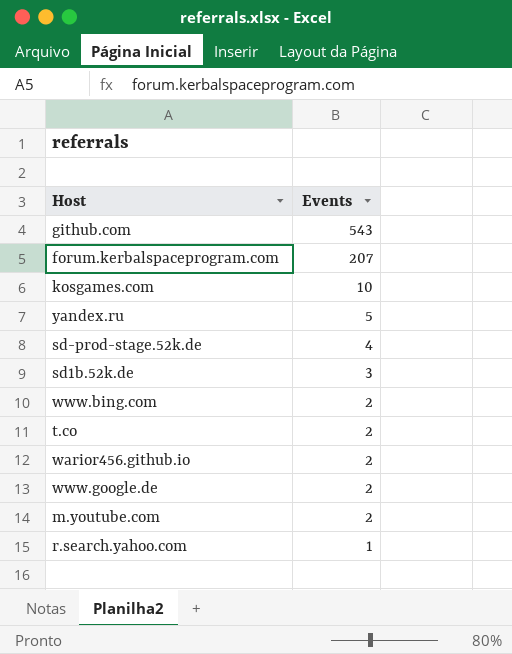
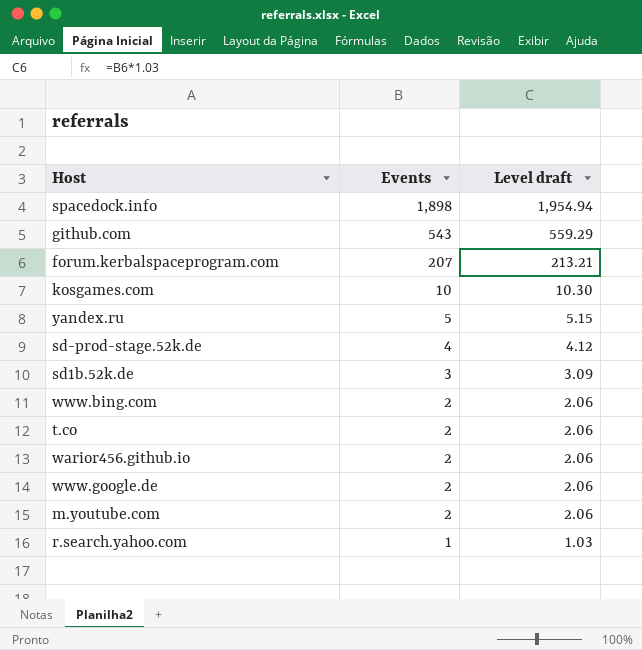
column Level draft | formula: none -> [Events] * 1.03
row spacedock.info: none -> 1,898 | 1,954.94

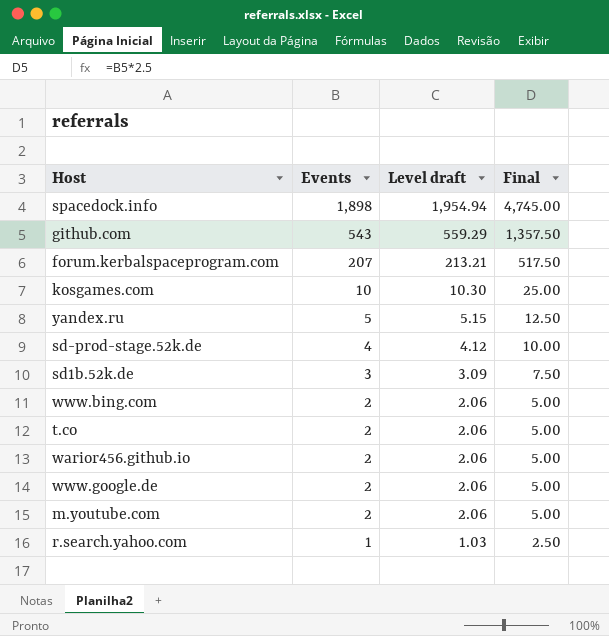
column Final | formula: none -> [Events] * 2.5

